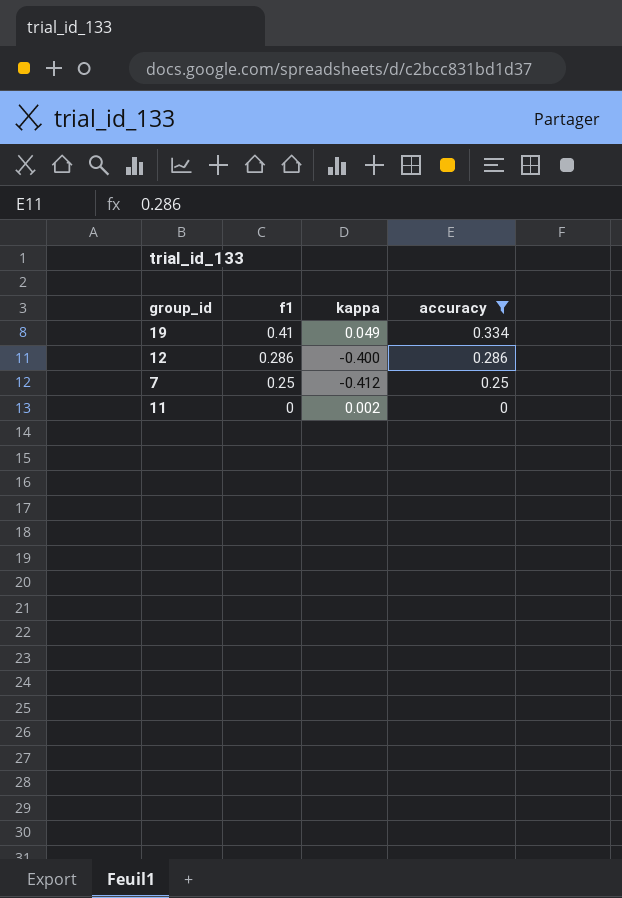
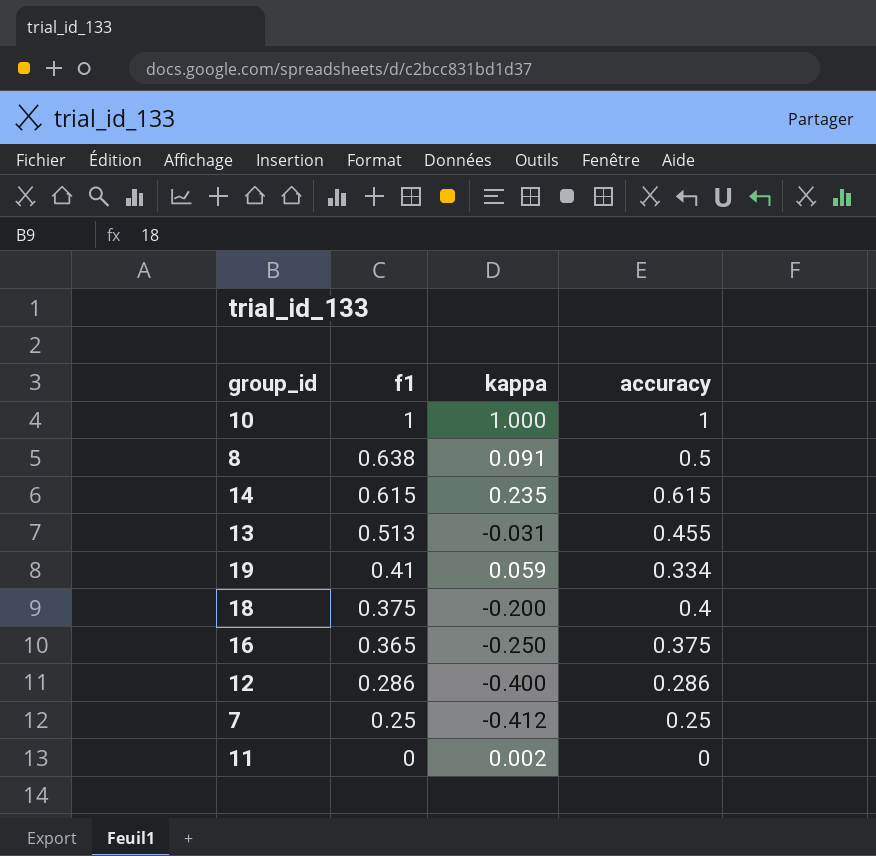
filter: accuracy <= 0.334 -> none
19 | kappa: 0.049 -> 0.059

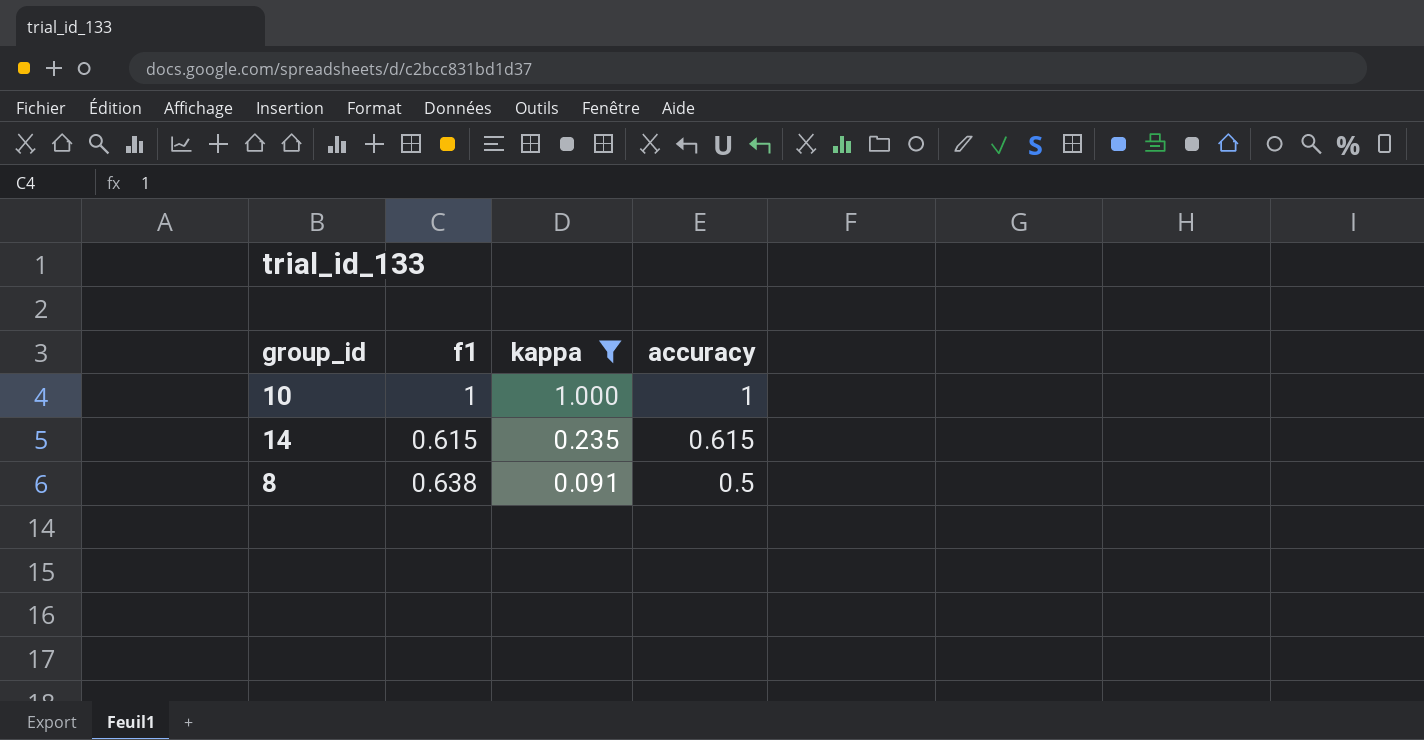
filter: none -> kappa >= 0.091
row order: f1 descending -> kappa descending

